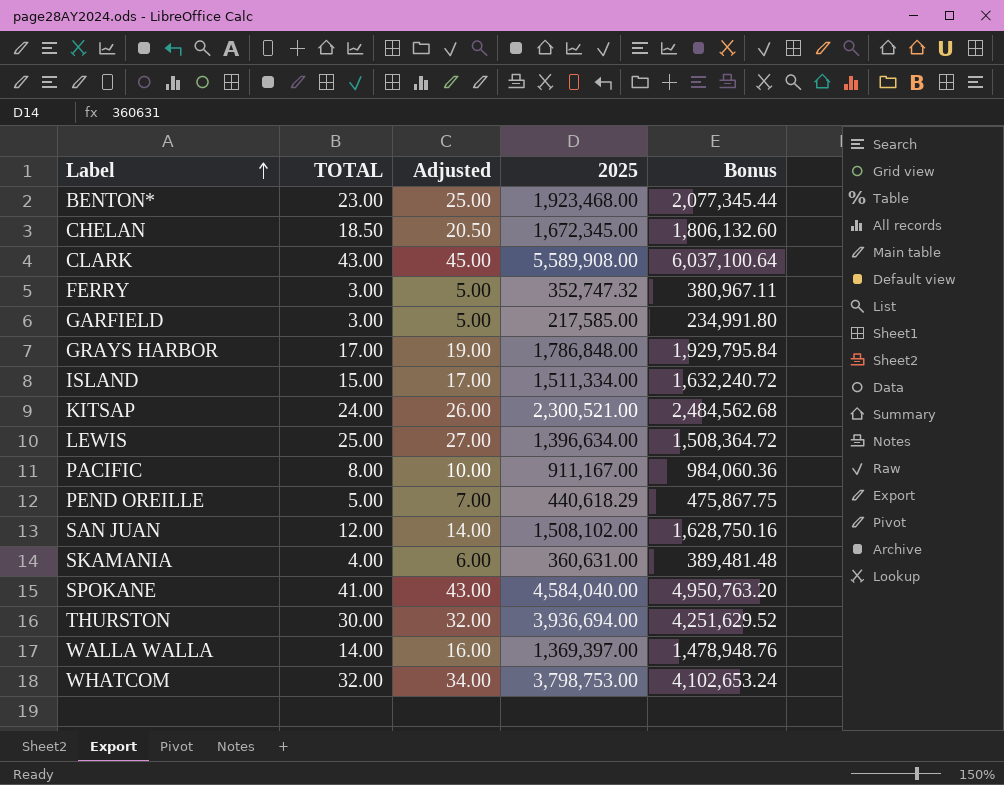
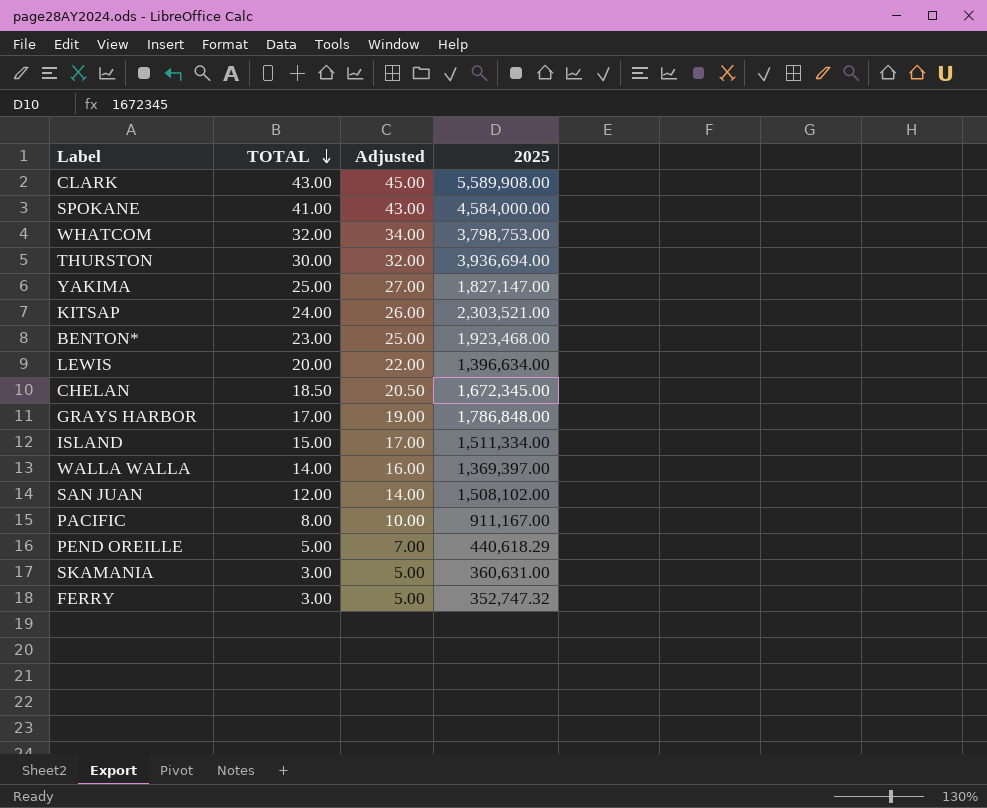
row order: Label ascending -> TOTAL descending
column Bonus | formula: [2025] * 1.08 -> none
row GARFIELD: 3.00 | 5.00 | 217,585.00 | 234,991.80 -> none
SPOKANE | 2025: 4,584,040.00 -> 4,584,000.00
row YAKIMA: none -> 25.00 | 27.00 | 1,827,147.00
KITSAP | 2025: 2,300,521.00 -> 2,303,521.00
LEWIS | TOTAL: 25.00 -> 20.00
LEWIS | Adjusted: 27.00 -> 22.00
SKAMANIA | TOTAL: 4.00 -> 3.00
SKAMANIA | Adjusted: 6.00 -> 5.00

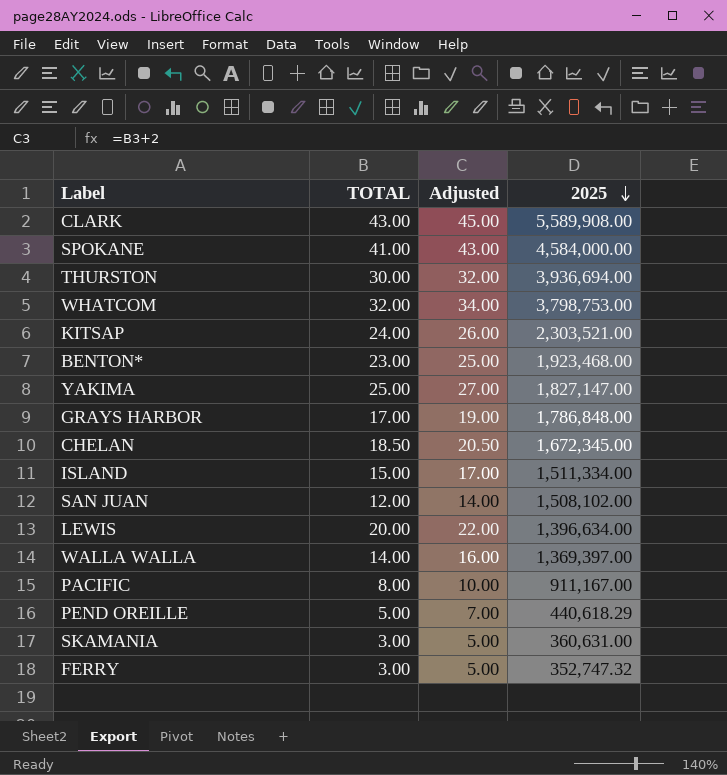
row order: TOTAL descending -> 2025 descending

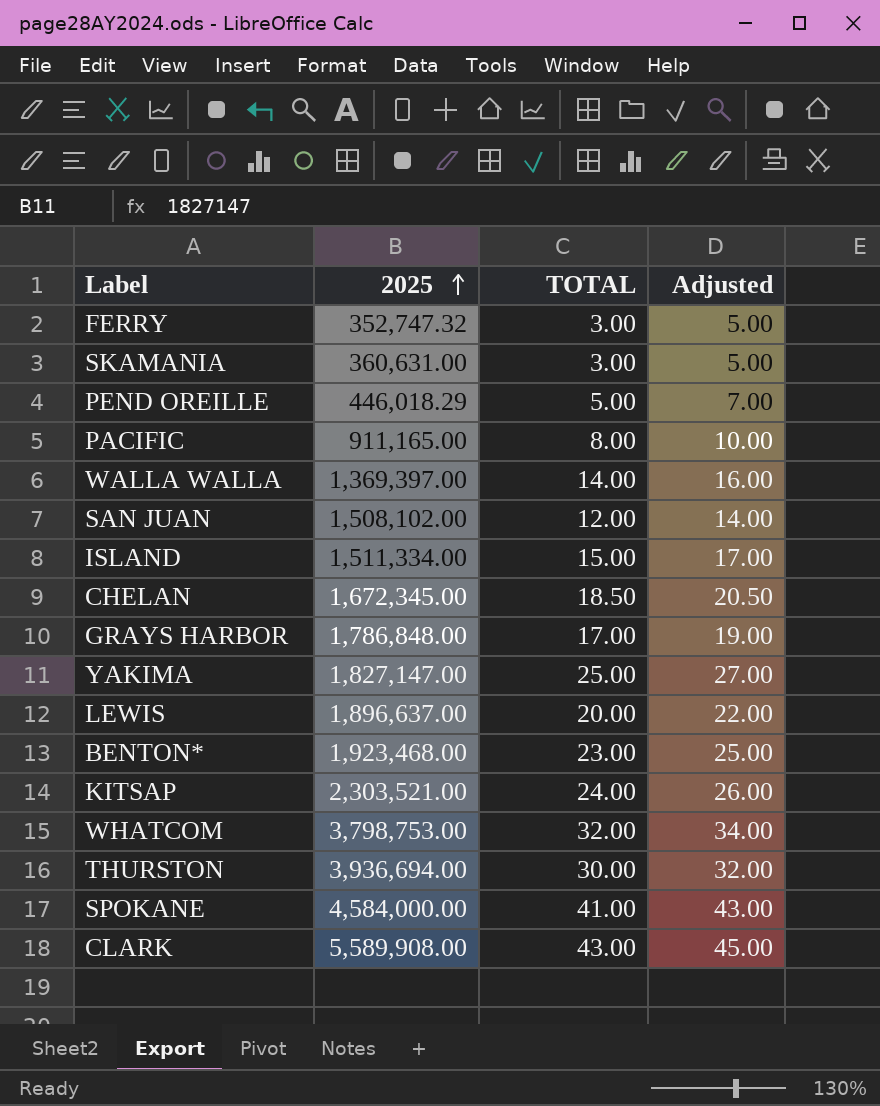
row order: 2025 descending -> 2025 ascending
column 2025 | position: 4 -> 2
PEND OREILLE | 2025: 440,618.29 -> 446,018.29
PACIFIC | 2025: 911,167.00 -> 911,165.00
LEWIS | 2025: 1,396,634.00 -> 1,896,637.00

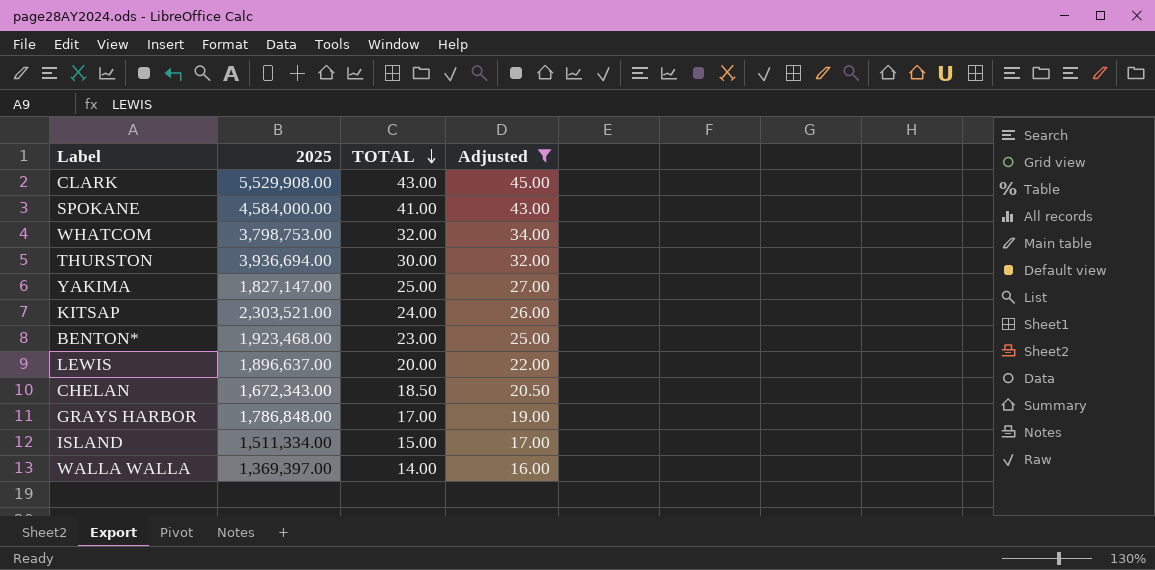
filter: none -> Adjusted >= 16.00
row order: 2025 ascending -> TOTAL descending
CLARK | 2025: 5,589,908.00 -> 5,529,908.00
CHELAN | 2025: 1,672,345.00 -> 1,672,343.00

